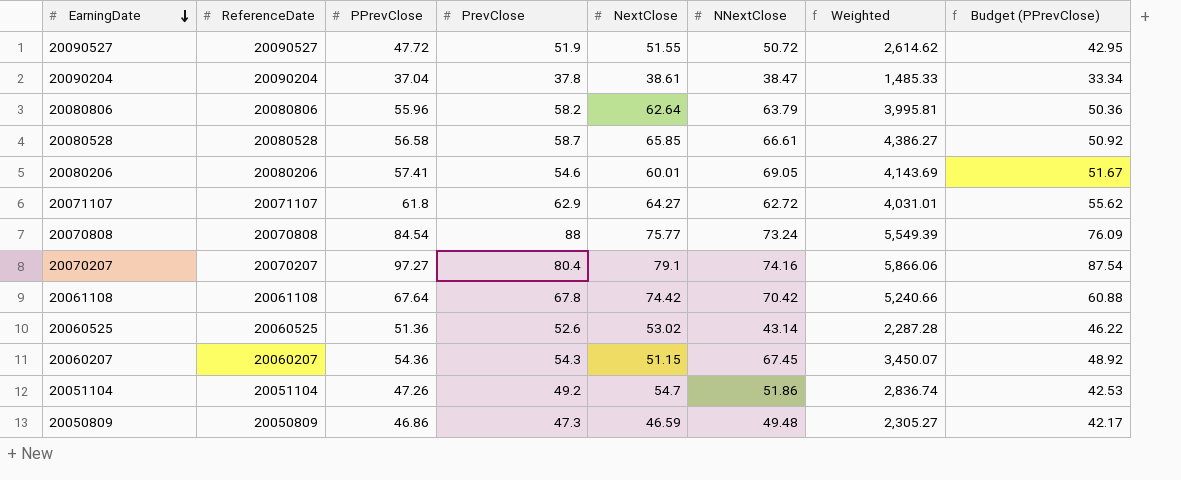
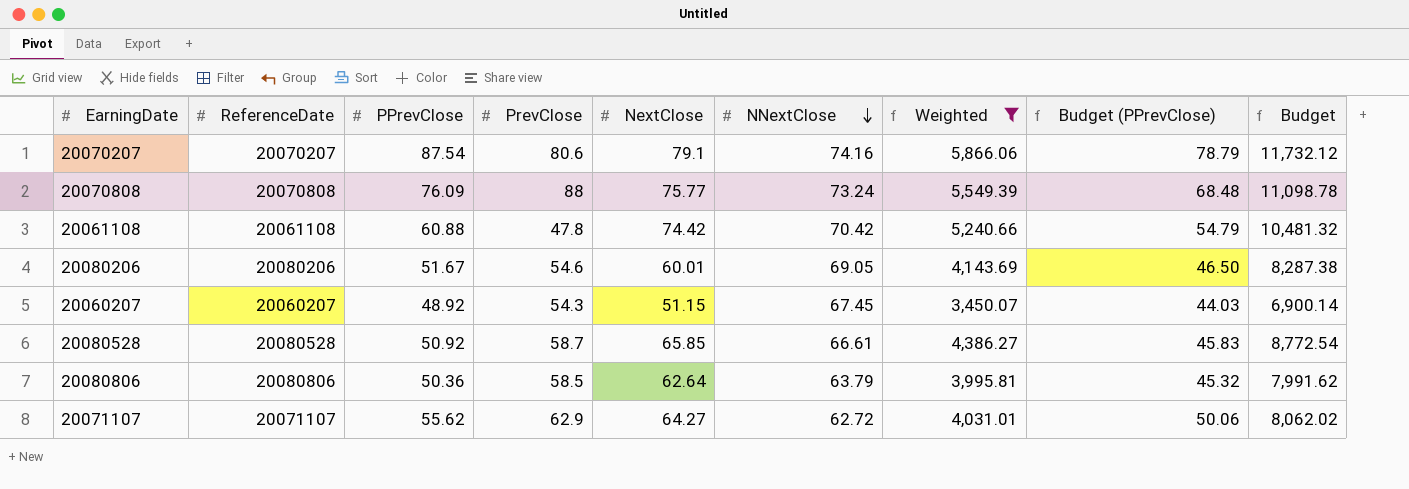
filter: none -> Weighted >= 3,450.07
row order: EarningDate descending -> NNextClose descending
column Budget | formula: none -> [Weighted] * 2
20070207 | PPrevClose: 97.27 -> 87.54
20070207 | PrevClose: 80.4 -> 80.6
20070207 | Budget (PPrevClose): 87.54 -> 78.79
20070808 | PPrevClose: 84.54 -> 76.09
20070808 | Budget (PPrevClose): 76.09 -> 68.48
20061108 | PPrevClose: 67.64 -> 60.88
20061108 | PrevClose: 67.8 -> 47.8
20061108 | Budget (PPrevClose): 60.88 -> 54.79
20080206 | PPrevClose: 57.41 -> 51.67
20080206 | Budget (PPrevClose): 51.67 -> 46.50
20060207 | PPrevClose: 54.36 -> 48.92
20060207 | Budget (PPrevClose): 48.92 -> 44.03
20080528 | PPrevClose: 56.58 -> 50.92
20080528 | Budget (PPrevClose): 50.92 -> 45.83
20080806 | PPrevClose: 55.96 -> 50.36
20080806 | PrevClose: 58.2 -> 58.5
20080806 | Budget (PPrevClose): 50.36 -> 45.32
20071107 | PPrevClose: 61.8 -> 55.62
20071107 | Budget (PPrevClose): 55.62 -> 50.06

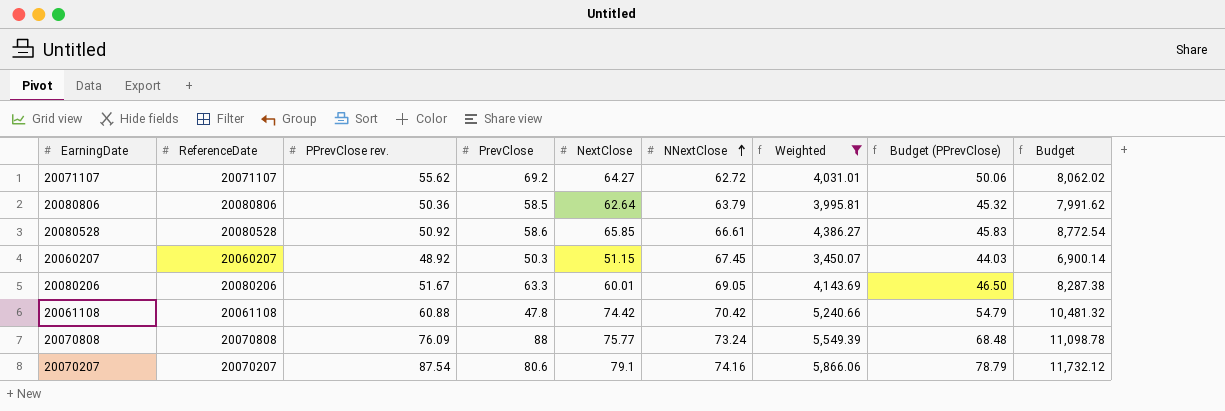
row order: NNextClose descending -> NNextClose ascending
column name: PPrevClose -> PPrevClose rev.
20071107 | PrevClose: 62.9 -> 69.2
20080528 | PrevClose: 58.7 -> 58.6
20060207 | PrevClose: 54.3 -> 50.3
20080206 | PrevClose: 54.6 -> 63.3

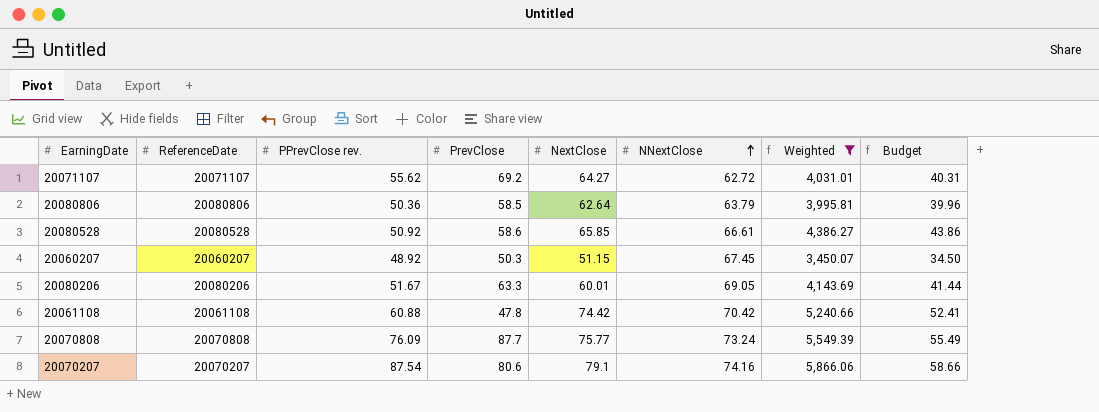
column Budget (PPrevClose) | formula: [PPrevClose rev.] * 0.9 -> none
column Budget | formula: [Weighted] * 2 -> [Weighted] * 0.01
20070808 | PrevClose: 88 -> 87.7

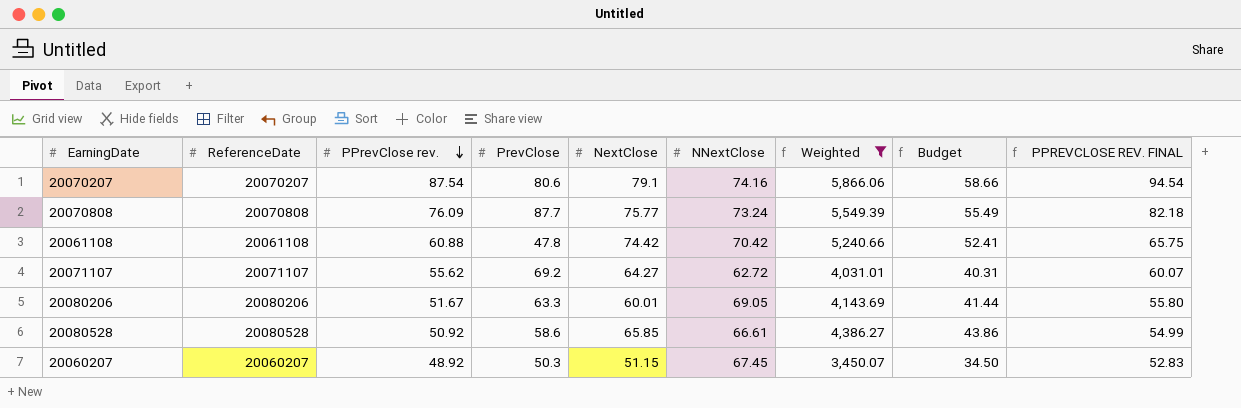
row order: NNextClose ascending -> PPrevClose rev. descending
column PPREVCLOSE REV. FINAL | formula: none -> [PPrevClose rev.] * 1.08
row 20080806: 20080806 | 50.36 | 58.5 | 62.64 | 63.79 | 3,995.81 | 39.96 -> none

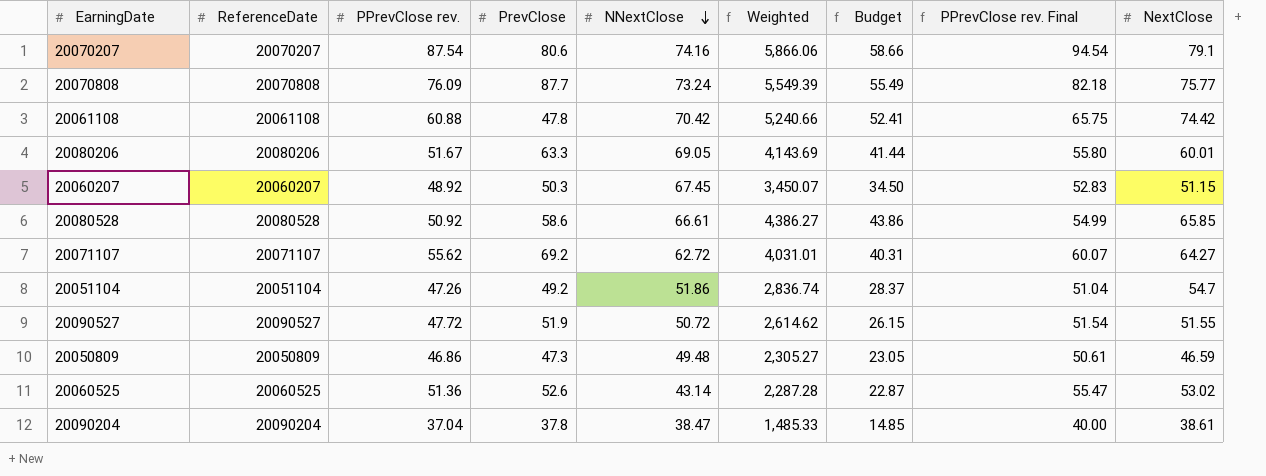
filter: Weighted >= 3,450.07 -> none
row order: PPrevClose rev. descending -> NNextClose descending
column name: PPREVCLOSE REV. FINAL -> PPrevClose rev. Final
column NextClose | position: 5 -> 9

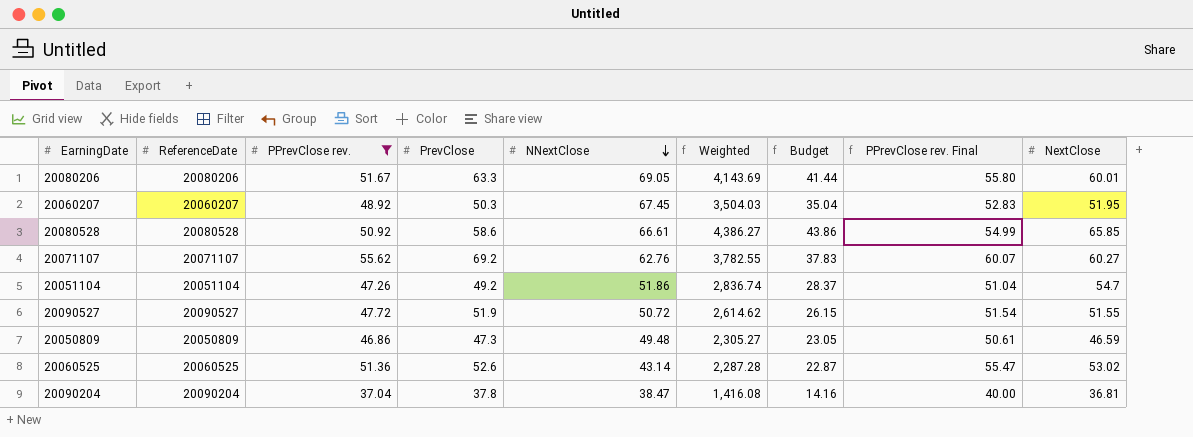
filter: none -> PPrevClose rev. <= 55.62
20060207 | Weighted: 3,450.07 -> 3,504.03
20060207 | Budget: 34.50 -> 35.04
20060207 | NextClose: 51.15 -> 51.95
20071107 | NNextClose: 62.72 -> 62.76
20071107 | Weighted: 4,031.01 -> 3,782.55
20071107 | Budget: 40.31 -> 37.83
20071107 | NextClose: 64.27 -> 60.27
20090204 | Weighted: 1,485.33 -> 1,416.08
20090204 | Budget: 14.85 -> 14.16
20090204 | NextClose: 38.61 -> 36.81

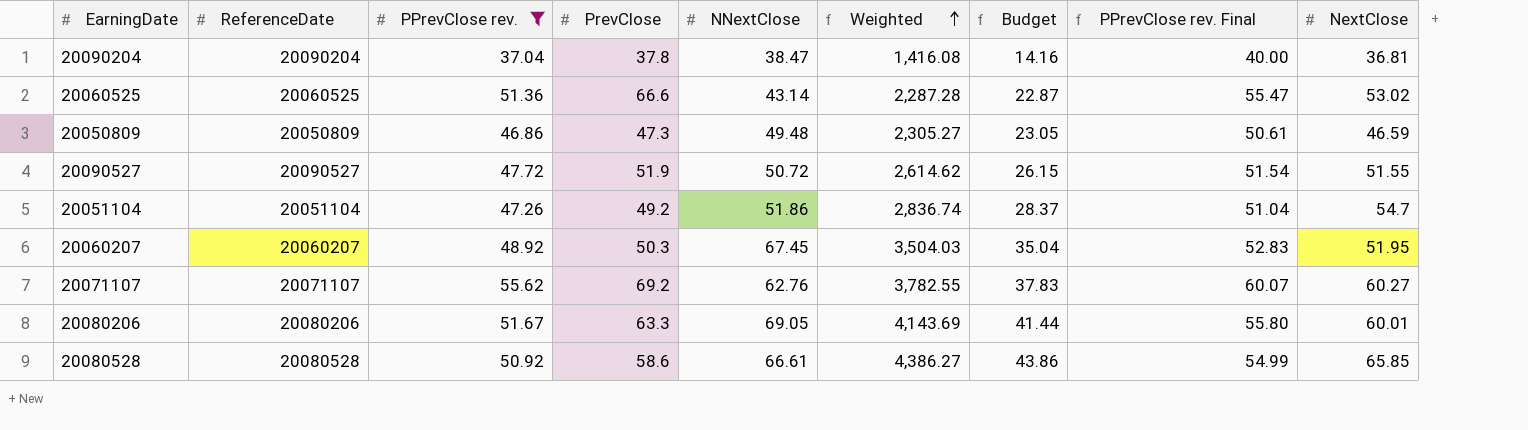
row order: NNextClose descending -> Weighted ascending
20060525 | PrevClose: 52.6 -> 66.6

